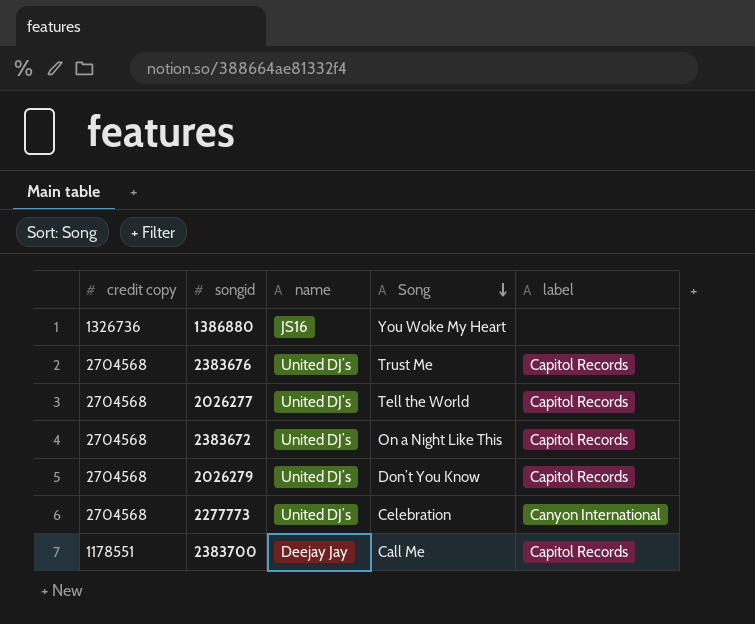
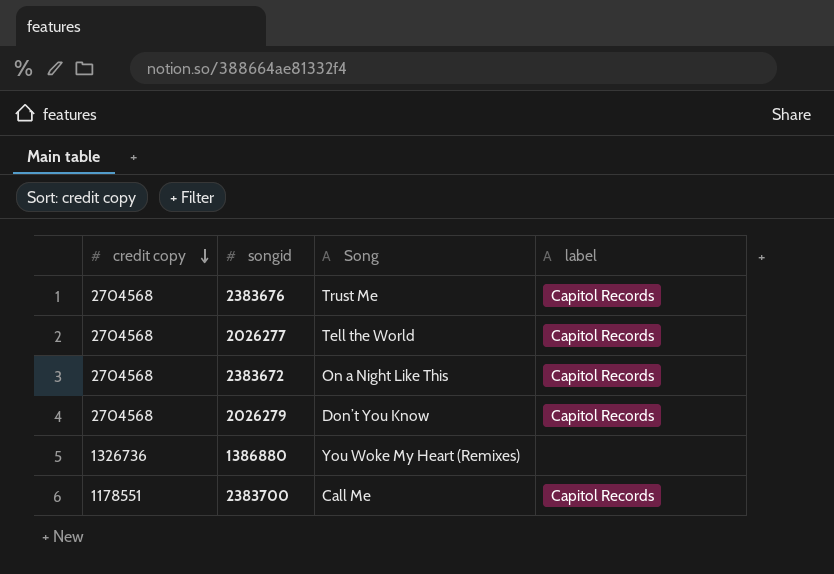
row order: Song descending -> credit copy descending
column name | position: 3 -> none
row 2277773: 2704568 | United DJ’s | Celebration | Canyon International -> none
1386880 | Song: You Woke My Heart -> You Woke My Heart (Remixes)

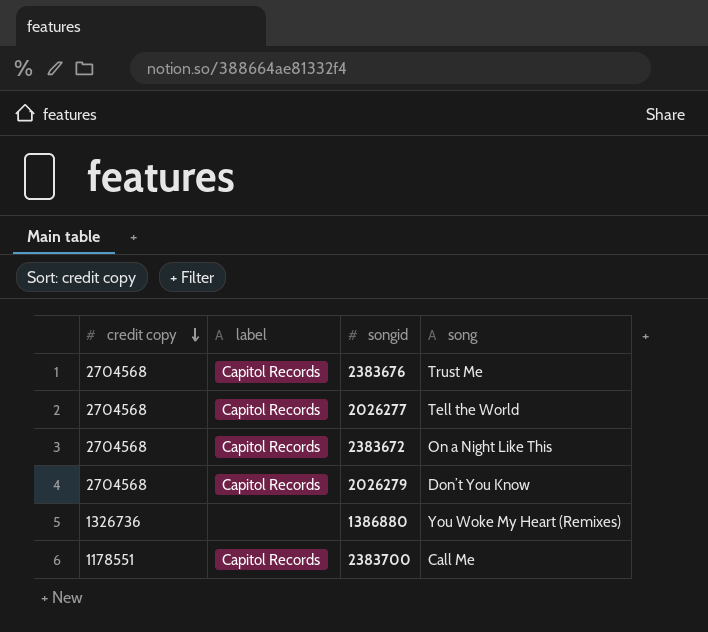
column label | position: 4 -> 2
column name: Song -> song

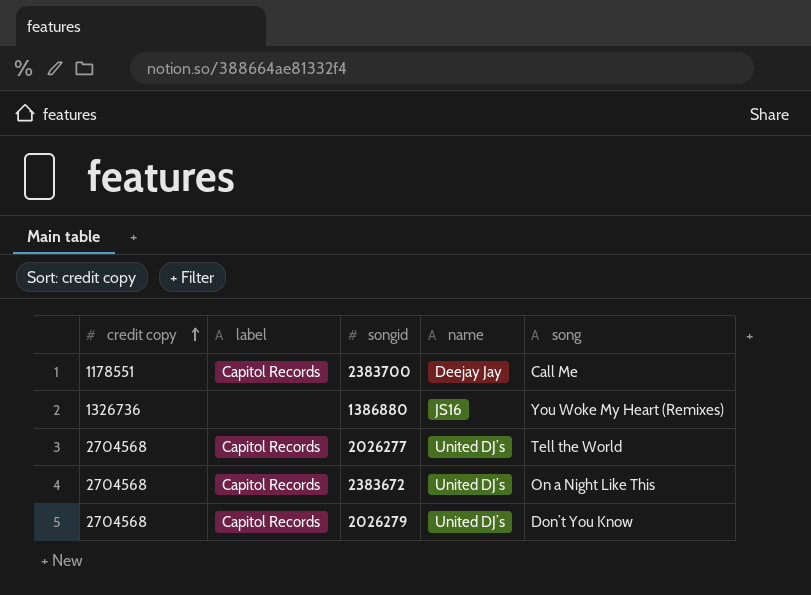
row order: credit copy descending -> credit copy ascending
column name | position: none -> 4
row 2383676: 2704568 | Capitol Records | Trust Me -> none

